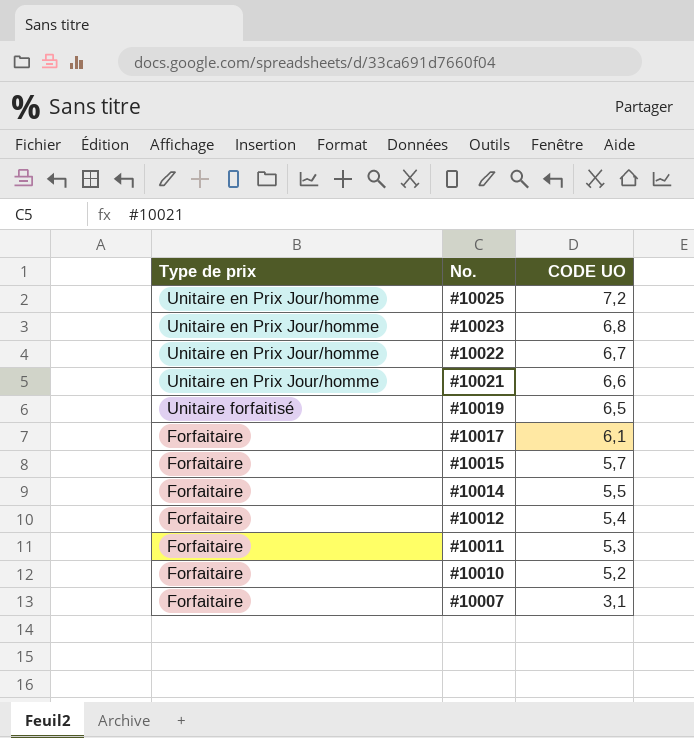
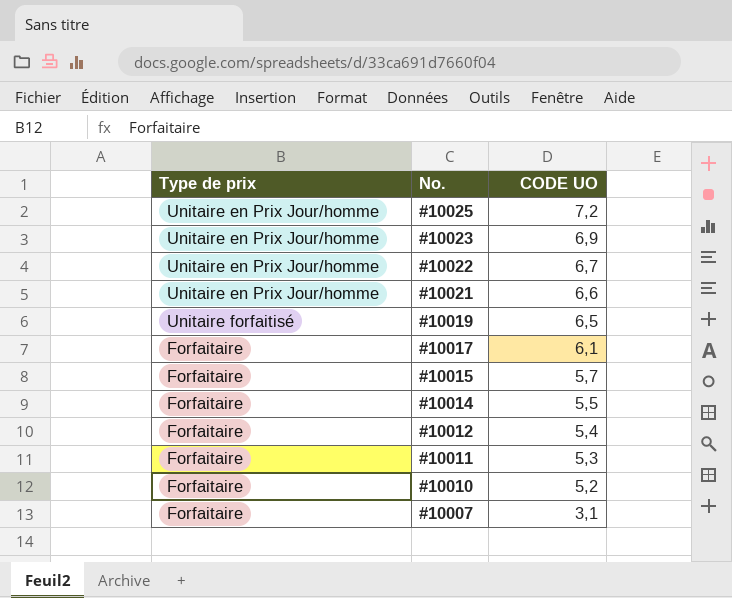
#10023 | CODE UO: 6,8 -> 6,9

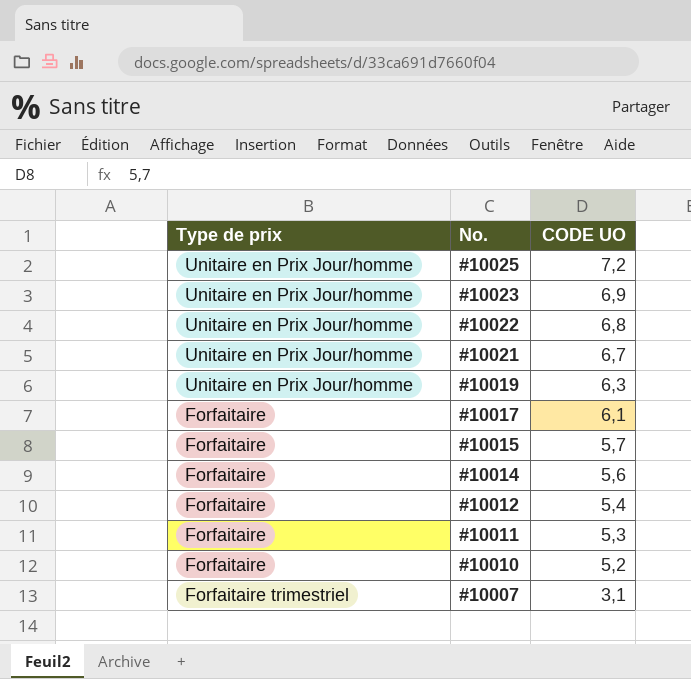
#10022 | CODE UO: 6,7 -> 6,8
#10021 | CODE UO: 6,6 -> 6,7
#10019 | Type de prix: Unitaire forfaitisé -> Unitaire en Prix Jour/homme
#10019 | CODE UO: 6,5 -> 6,3
#10014 | CODE UO: 5,5 -> 5,6
#10007 | Type de prix: Forfaitaire -> Forfaitaire trimestriel

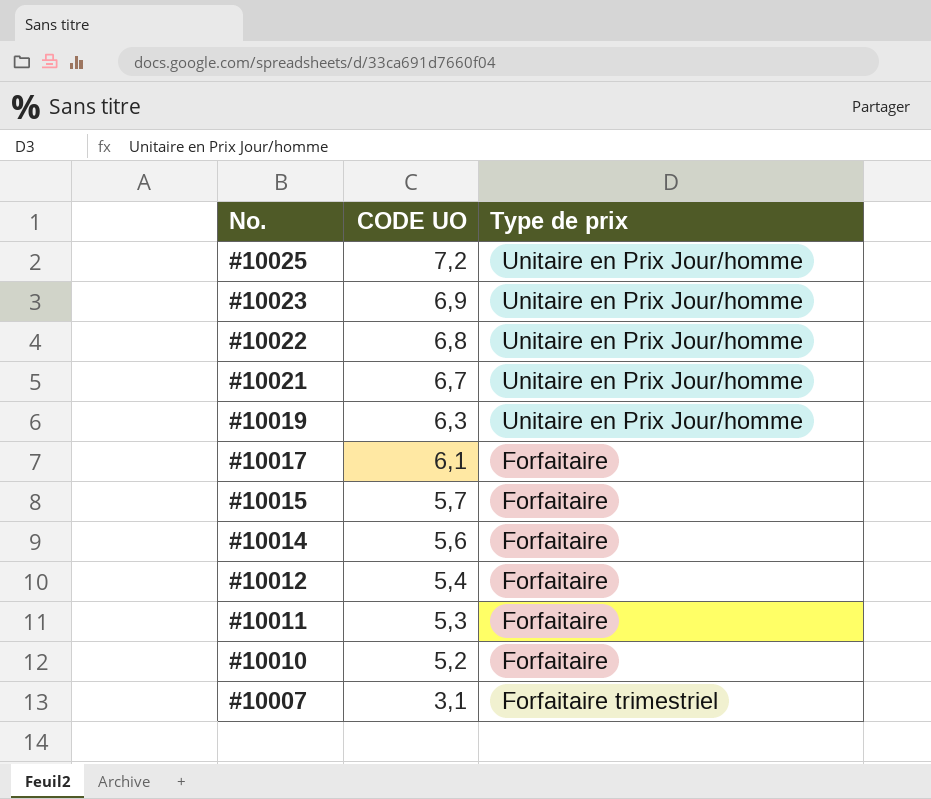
column Type de prix | position: 1 -> 3

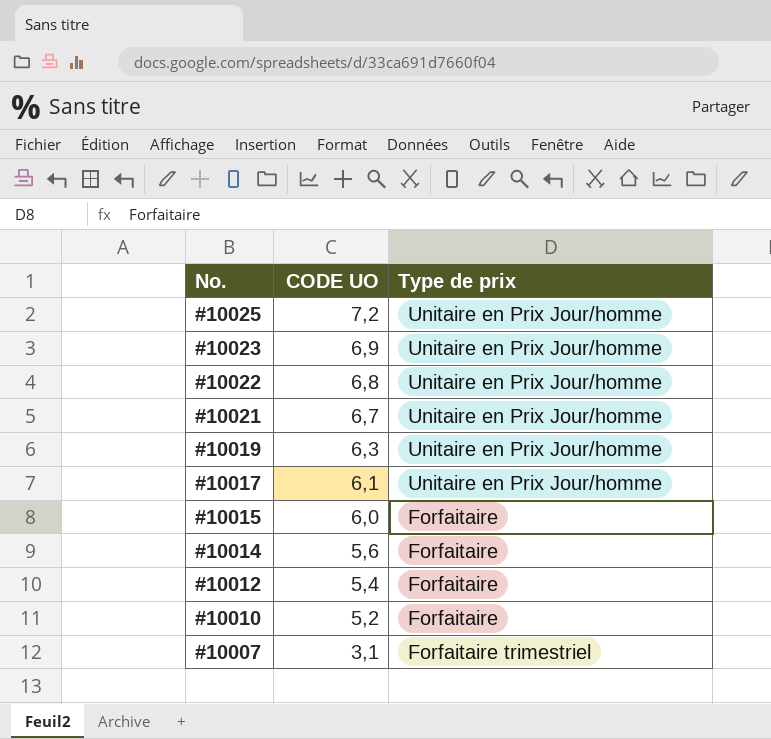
row #10011: 5,3 | Forfaitaire -> none
#10017 | Type de prix: Forfaitaire -> Unitaire en Prix Jour/homme
#10015 | CODE UO: 5,7 -> 6,0

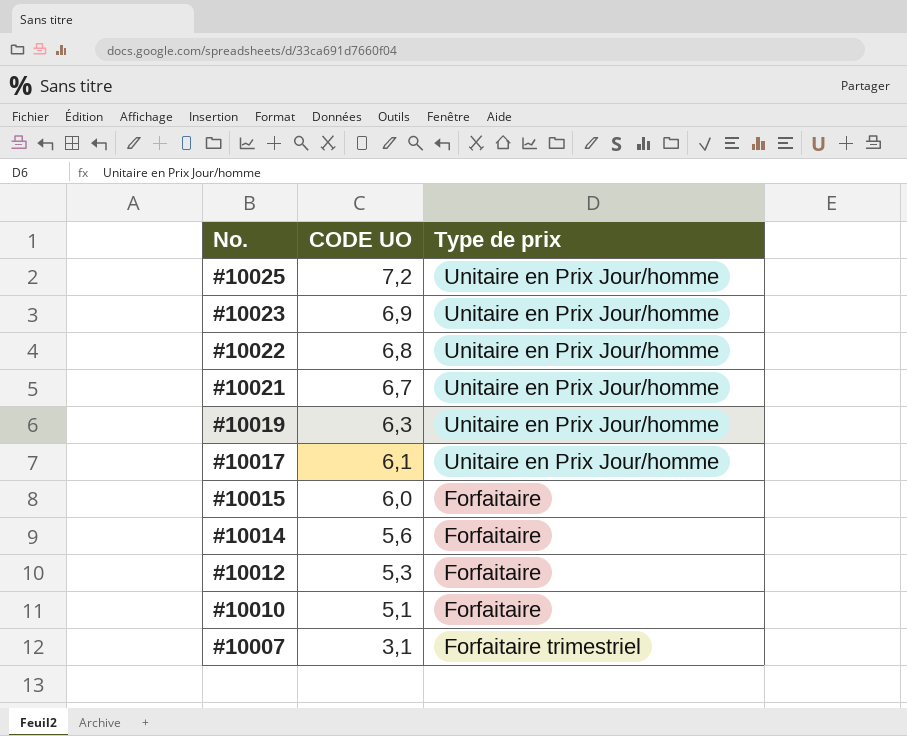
#10012 | CODE UO: 5,4 -> 5,3
#10010 | CODE UO: 5,2 -> 5,1

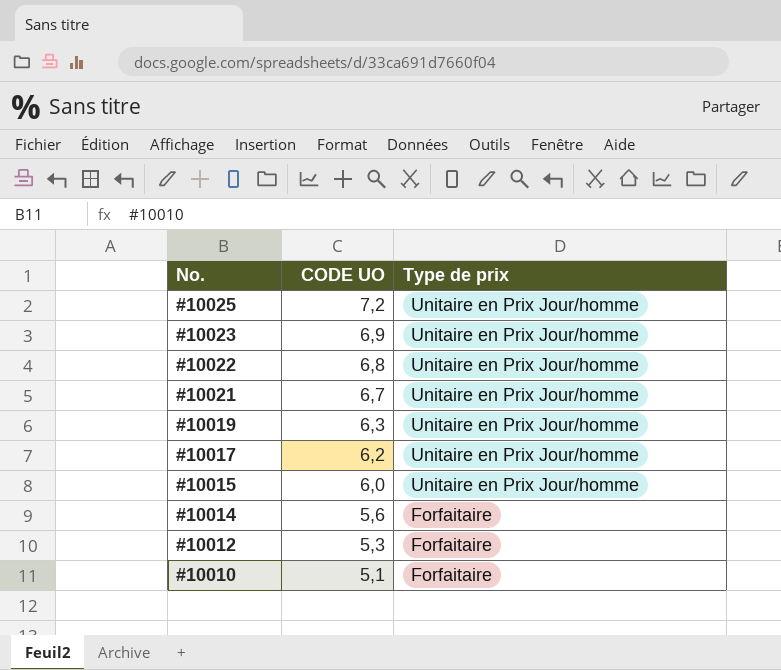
row #10007: 3,1 | Forfaitaire trimestriel -> none
#10017 | CODE UO: 6,1 -> 6,2
#10015 | Type de prix: Forfaitaire -> Unitaire en Prix Jour/homme

